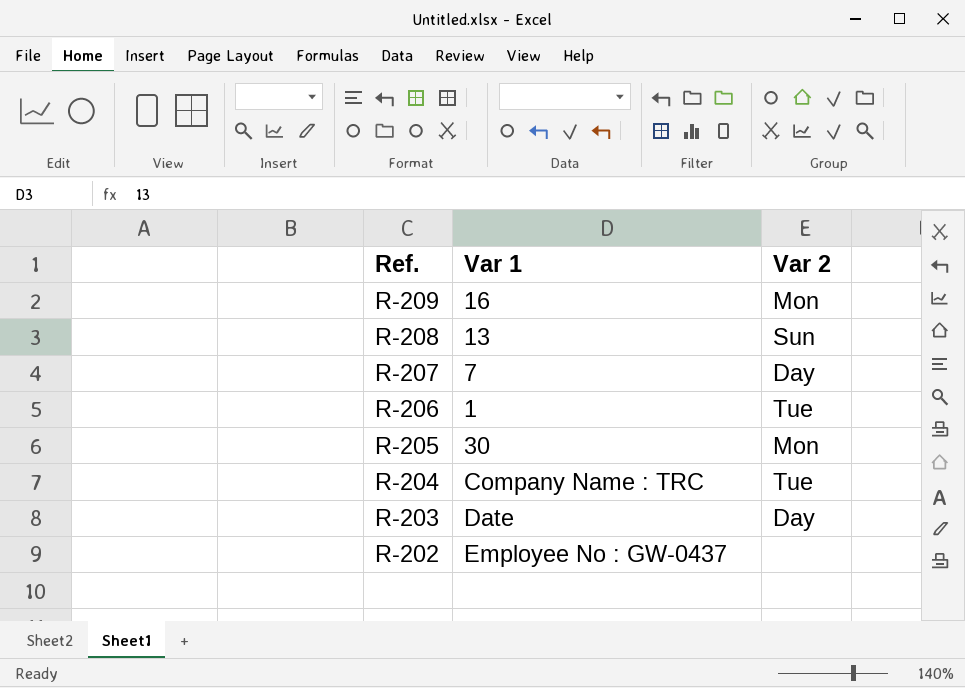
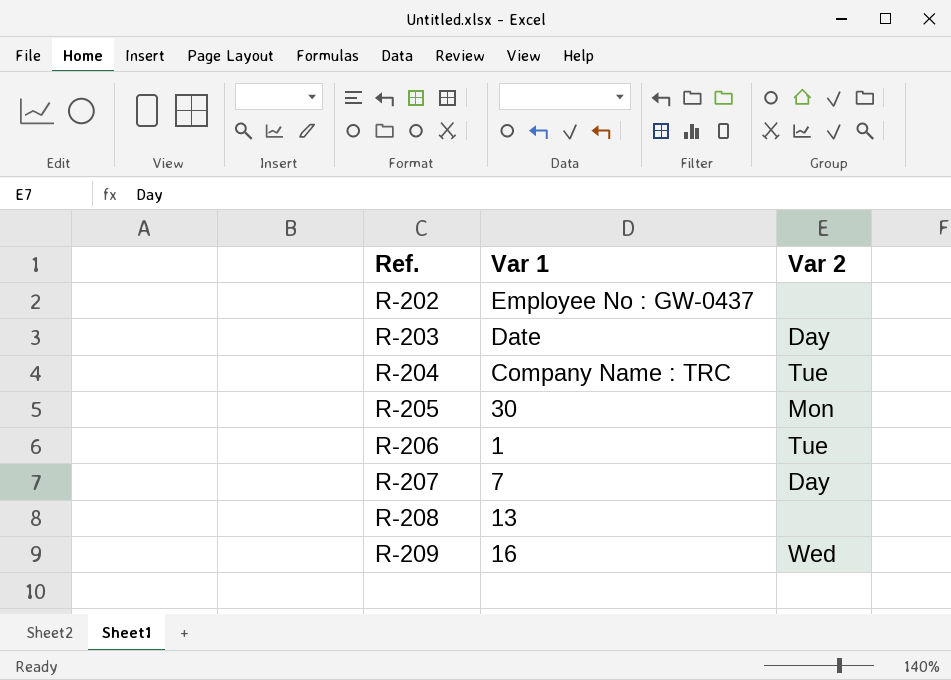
row order: Ref. descending -> Ref. ascending
R-208 | Var 2: Sun -> none
R-209 | Var 2: Mon -> Wed

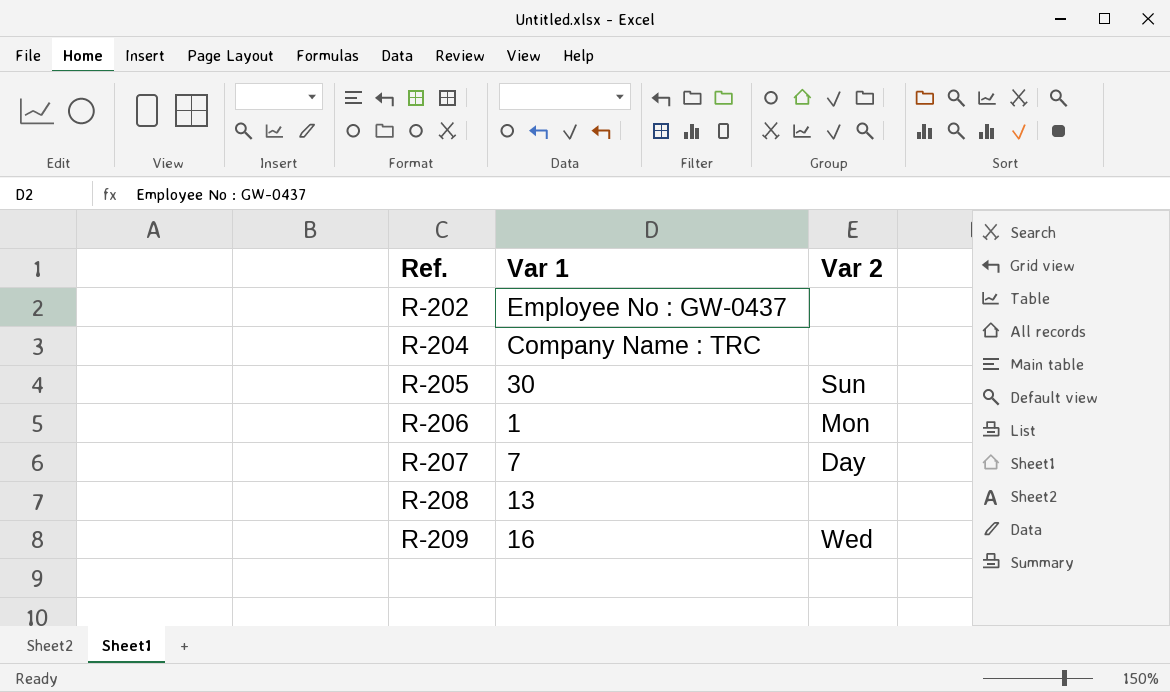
row R-203: Date | Day -> none
R-204 | Var 2: Tue -> none
R-205 | Var 2: Mon -> Sun
R-206 | Var 2: Tue -> Mon

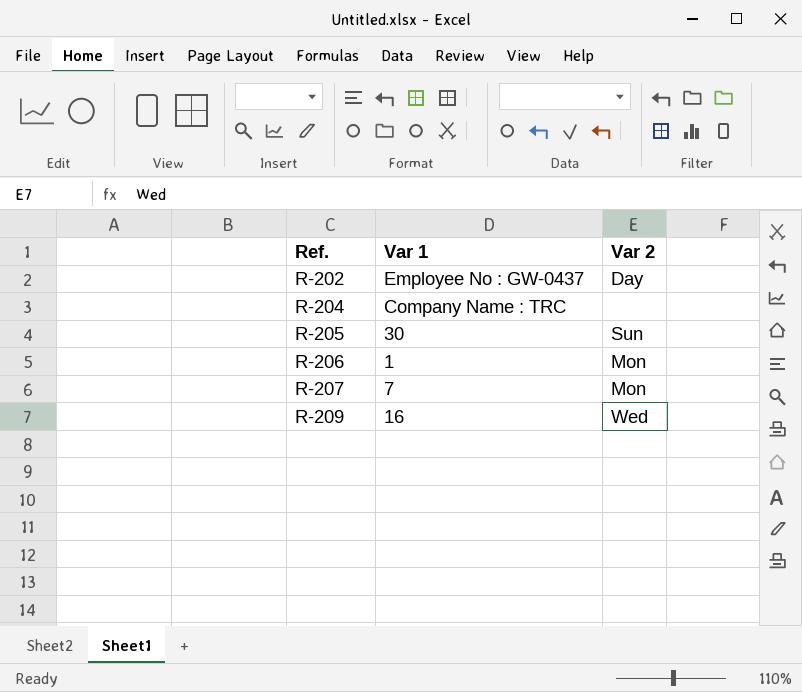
row R-208: 13 | none -> none
R-202 | Var 2: none -> Day
R-207 | Var 2: Day -> Mon

